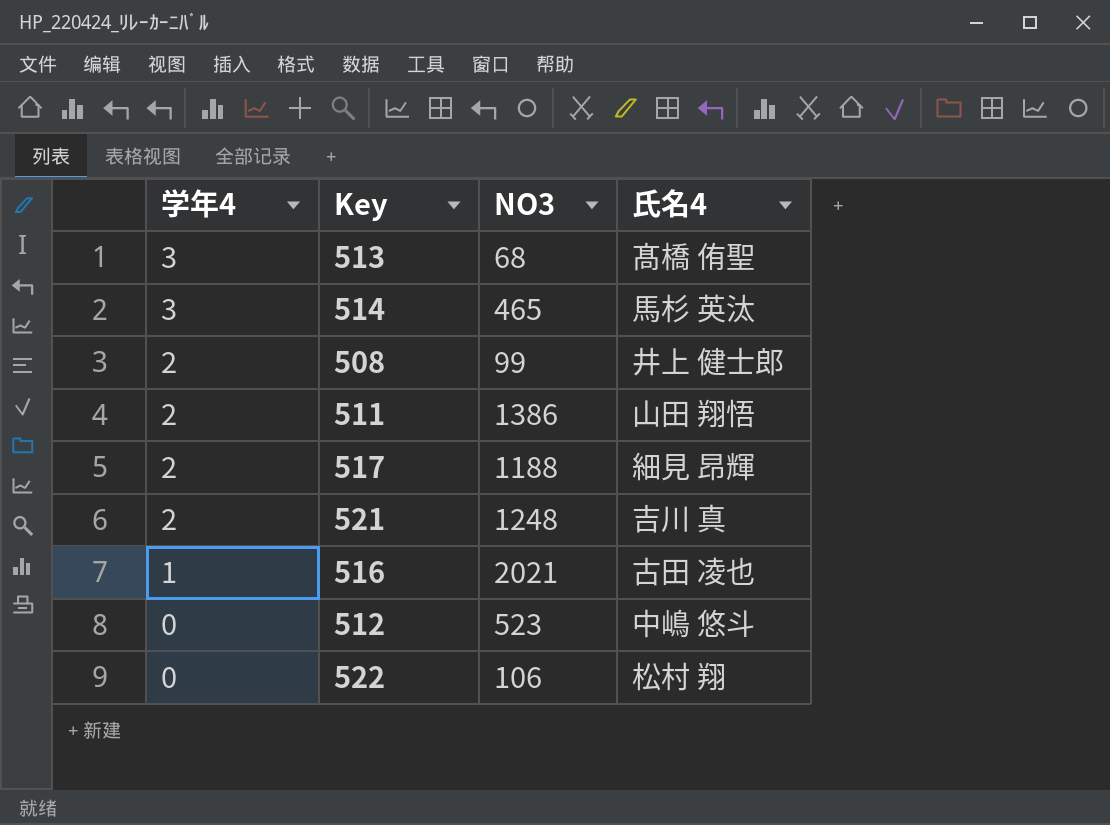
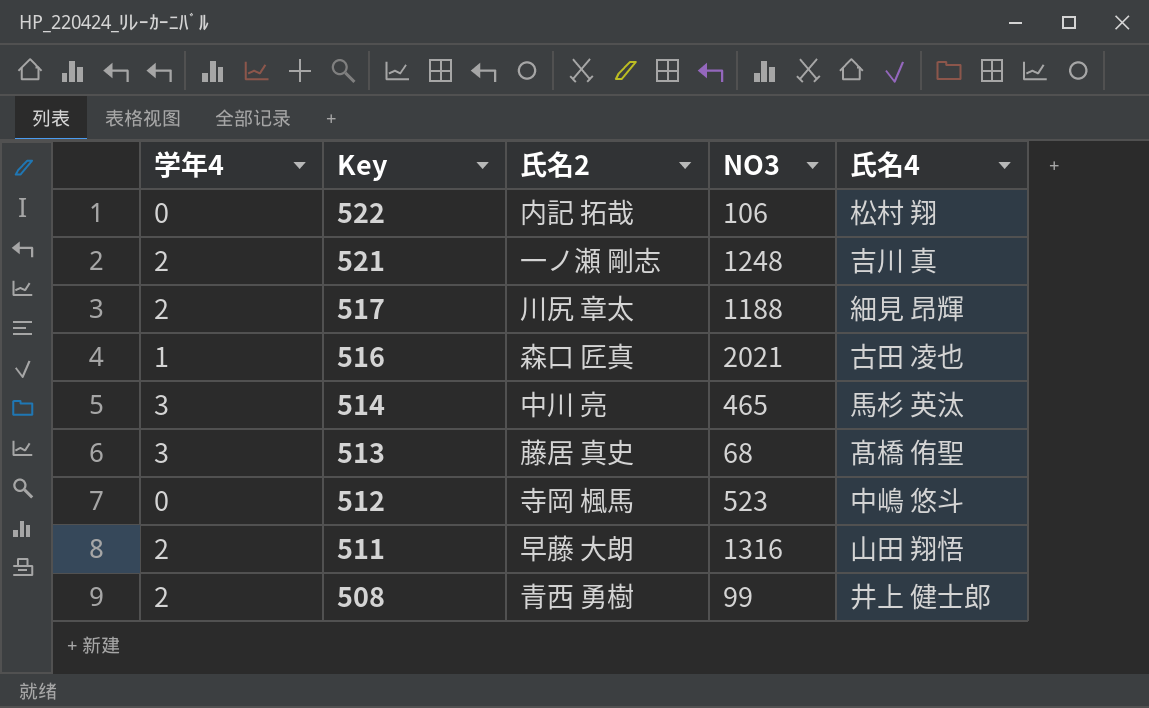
row order: 学年4 descending -> Key descending
column 氏名2 | position: none -> 3
511 | NO3: 1386 -> 1316

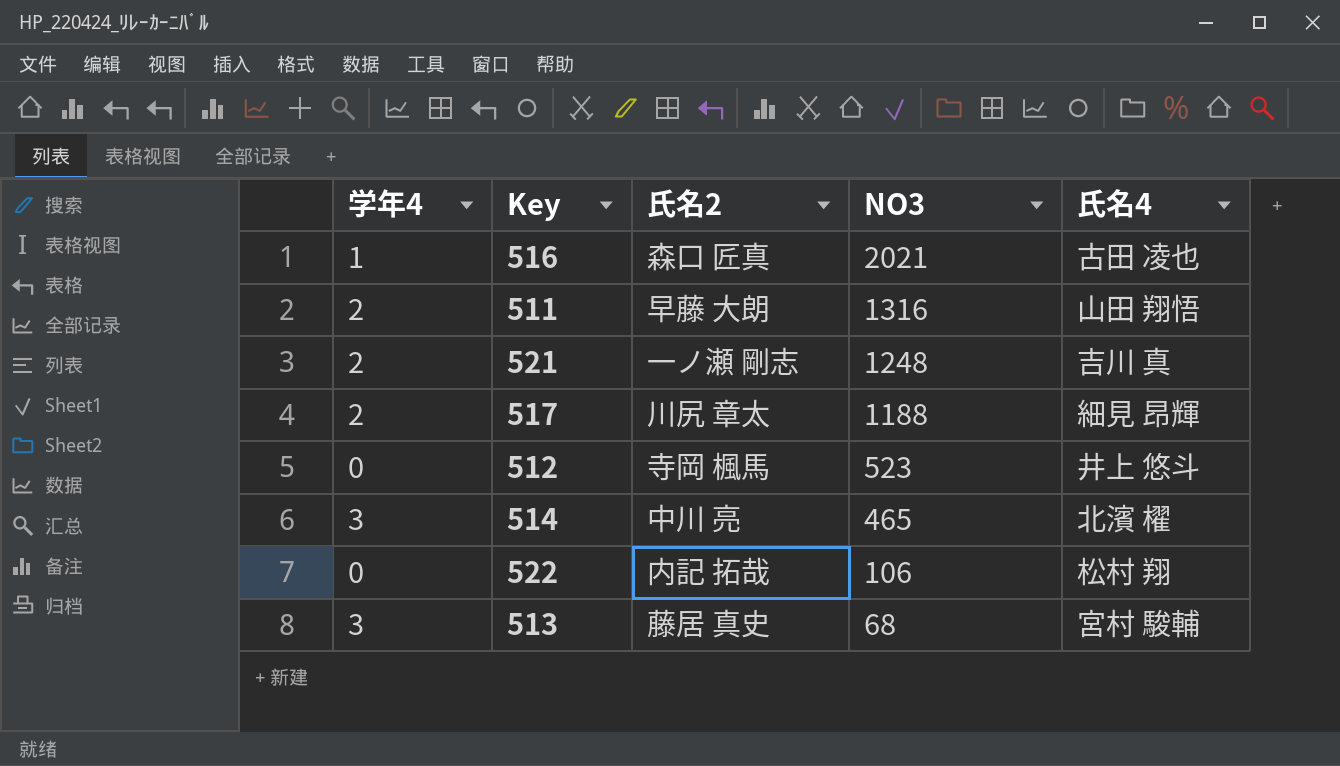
row order: Key descending -> NO3 descending
row 508: 2 | 青西 勇樹 | 99 | 井上 健士郎 -> none
512 | 氏名4: 中嶋 悠斗 -> 井上 悠斗
514 | 氏名4: 馬杉 英汰 -> 北濱 櫂
513 | 氏名4: 髙橋 侑聖 -> 宮村 駿輔

